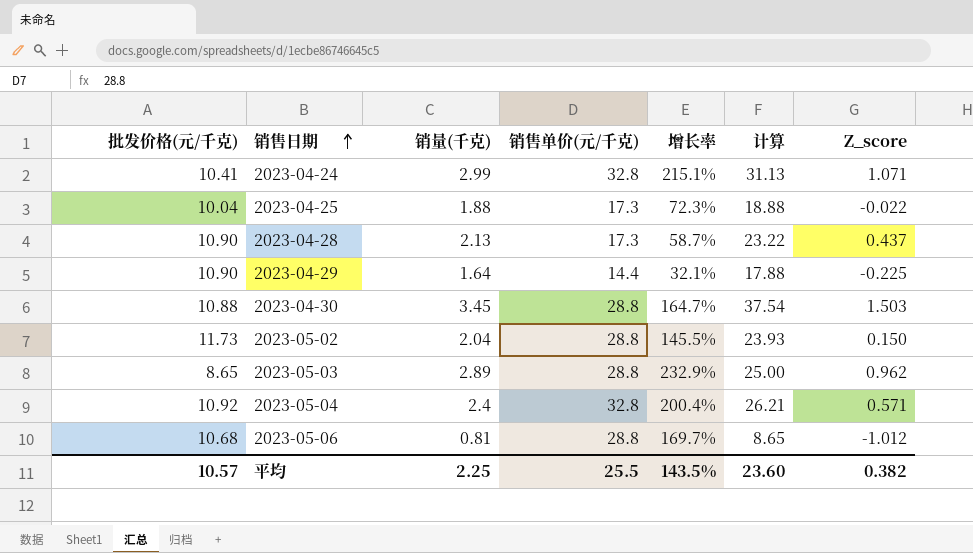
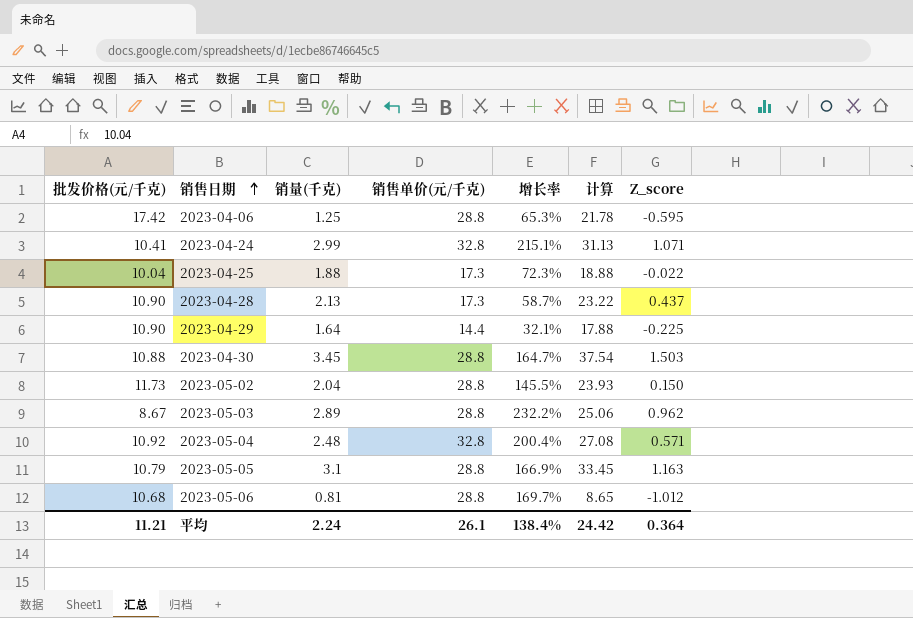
row 2023-04-06: none -> 17.42 | 1.25 | 28.8 | 65.3% | 21.78 | -0.595
2023-05-03 | 批发价格(元/千克): 8.65 -> 8.67
2023-05-03 | 增长率: 232.9% -> 232.2%
2023-05-03 | 计算: 25.00 -> 25.06
2023-05-04 | 销量(千克): 2.4 -> 2.48
2023-05-04 | 计算: 26.21 -> 27.08
row 2023-05-05: none -> 10.79 | 3.1 | 28.8 | 166.9% | 33.45 | 1.163
平均 | 批发价格(元/千克): 10.57 -> 11.21
平均 | 销量(千克): 2.25 -> 2.24
平均 | 销售单价(元/千克): 25.5 -> 26.1
平均 | 增长率: 143.5% -> 138.4%
平均 | 计算: 23.60 -> 24.42
平均 | Z_score: 0.382 -> 0.364

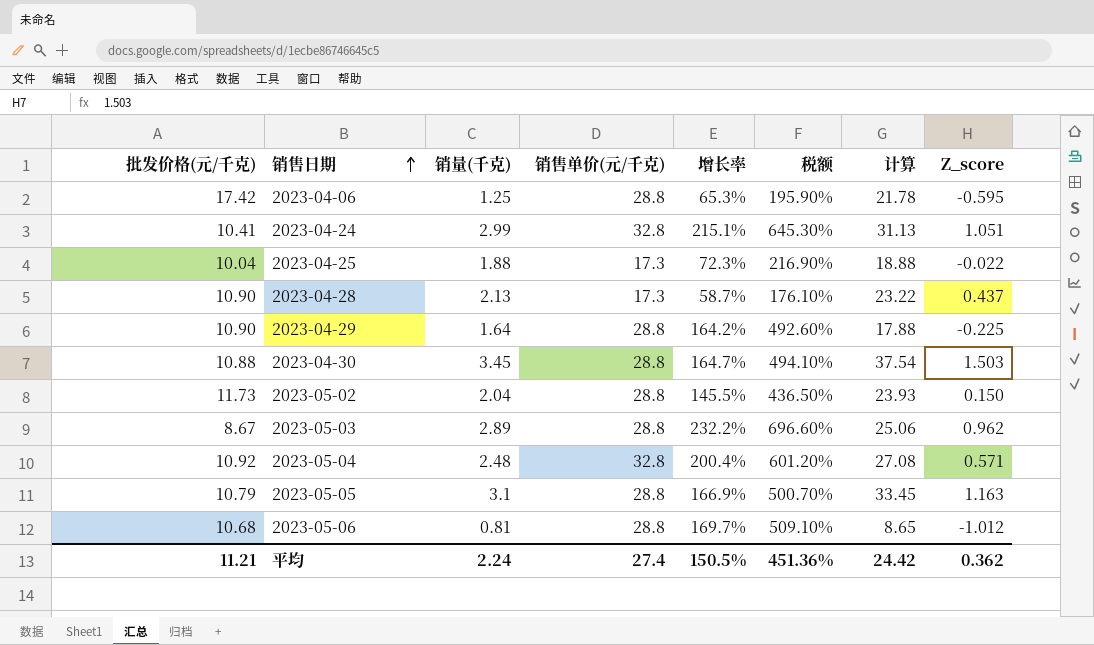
column 税额 | formula: none -> [增长率] * 3
2023-04-24 | Z_score: 1.071 -> 1.051
2023-04-29 | 销售单价(元/千克): 14.4 -> 28.8
2023-04-29 | 增长率: 32.1% -> 164.2%
平均 | 销售单价(元/千克): 26.1 -> 27.4
平均 | 增长率: 138.4% -> 150.5%
平均 | Z_score: 0.364 -> 0.362

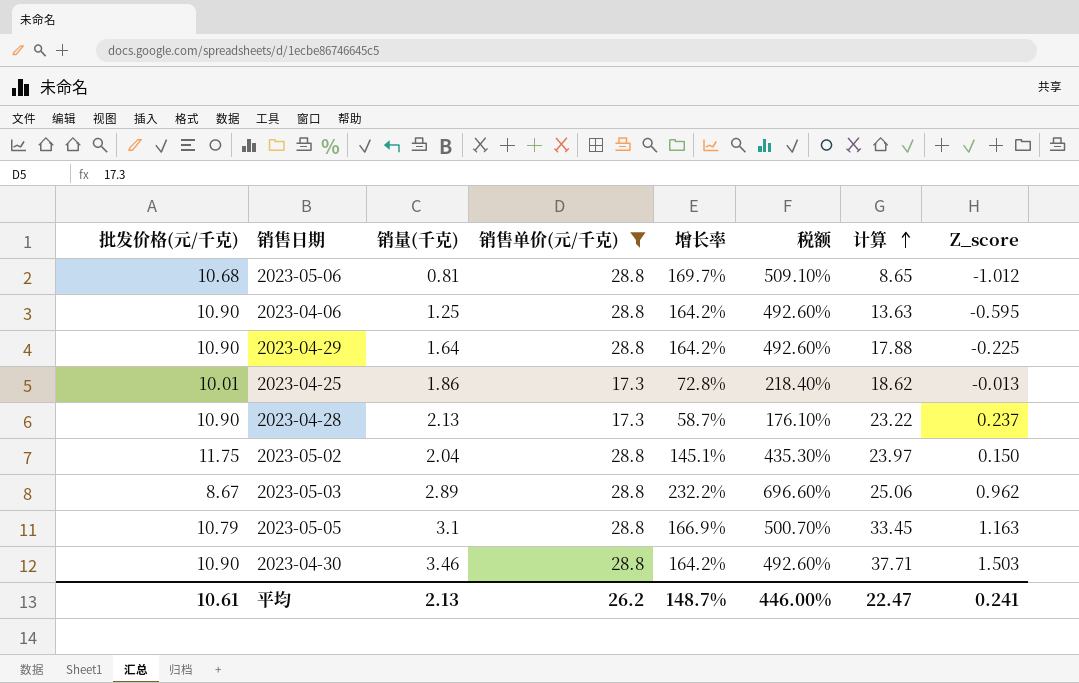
filter: none -> 销售单价(元/千克) != 32.8
row order: 销售日期 ascending -> 计算 ascending
2023-04-06 | 批发价格(元/千克): 17.42 -> 10.90
2023-04-06 | 增长率: 65.3% -> 164.2%
2023-04-06 | 税额: 195.90% -> 492.60%
2023-04-06 | 计算: 21.78 -> 13.63
2023-04-25 | 批发价格(元/千克): 10.04 -> 10.01
2023-04-25 | 销量(千克): 1.88 -> 1.86
2023-04-25 | 增长率: 72.3% -> 72.8%
2023-04-25 | 税额: 216.90% -> 218.40%
2023-04-25 | 计算: 18.88 -> 18.62
2023-04-25 | Z_score: -0.022 -> -0.013
2023-04-28 | Z_score: 0.437 -> 0.237
2023-05-02 | 批发价格(元/千克): 11.73 -> 11.75
2023-05-02 | 增长率: 145.5% -> 145.1%
2023-05-02 | 税额: 436.50% -> 435.30%
2023-05-02 | 计算: 23.93 -> 23.97
2023-04-30 | 批发价格(元/千克): 10.88 -> 10.90
2023-04-30 | 销量(千克): 3.45 -> 3.46
2023-04-30 | 增长率: 164.7% -> 164.2%
2023-04-30 | 税额: 494.10% -> 492.60%
2023-04-30 | 计算: 37.54 -> 37.71
平均 | 批发价格(元/千克): 11.21 -> 10.61
平均 | 销量(千克): 2.24 -> 2.13
平均 | 销售单价(元/千克): 27.4 -> 26.2
平均 | 增长率: 150.5% -> 148.7%
平均 | 税额: 451.36% -> 446.00%
平均 | 计算: 24.42 -> 22.47
平均 | Z_score: 0.362 -> 0.241

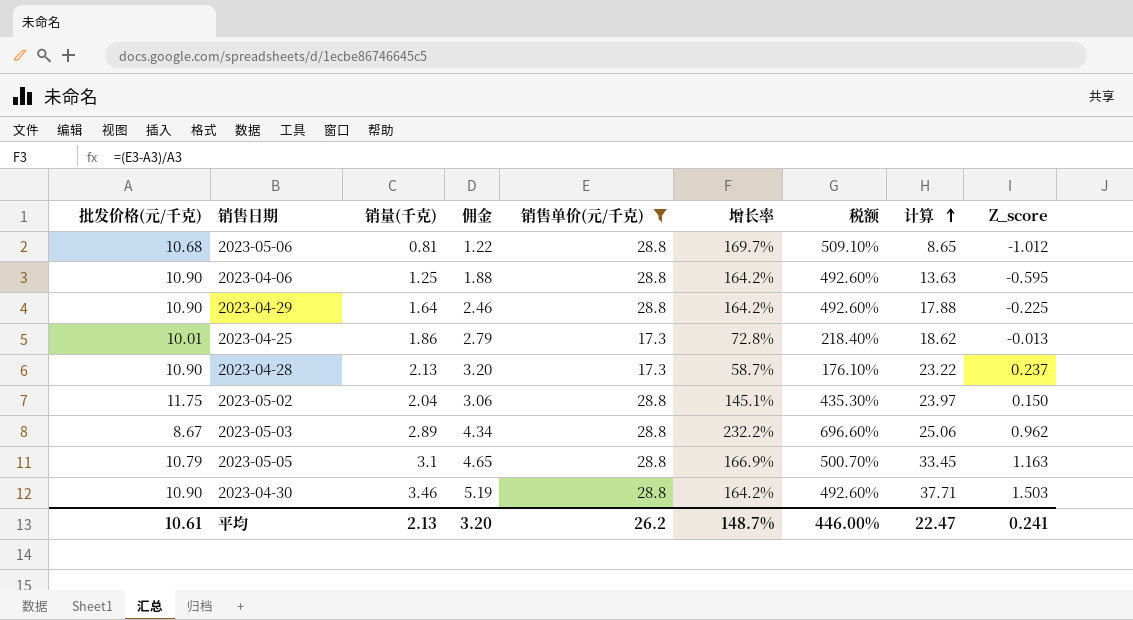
column 佣金 | formula: none -> [销量(千克)] * 1.5

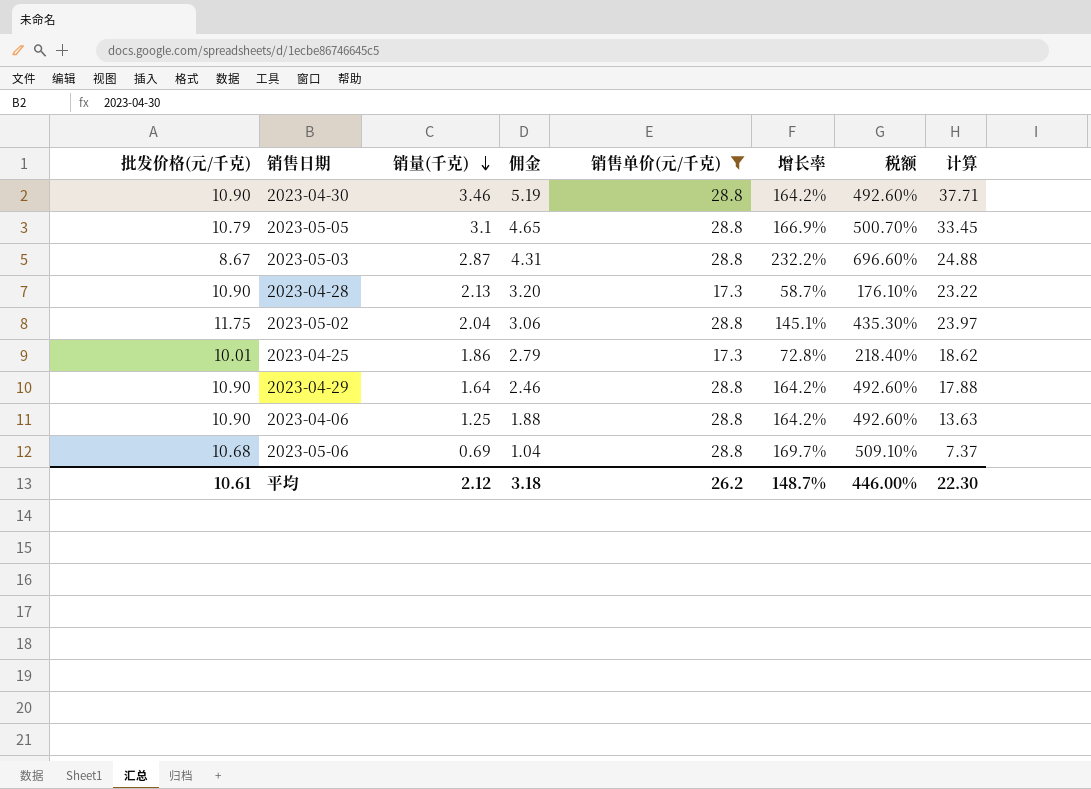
row order: 计算 ascending -> 销量(千克) descending
column Z_score | position: 9 -> none
2023-05-03 | 销量(千克): 2.89 -> 2.87
2023-05-03 | 佣金: 4.34 -> 4.31
2023-05-03 | 计算: 25.06 -> 24.88
2023-05-06 | 销量(千克): 0.81 -> 0.69
2023-05-06 | 佣金: 1.22 -> 1.04
2023-05-06 | 计算: 8.65 -> 7.37
平均 | 销量(千克): 2.13 -> 2.12
平均 | 佣金: 3.20 -> 3.18
平均 | 计算: 22.47 -> 22.30

